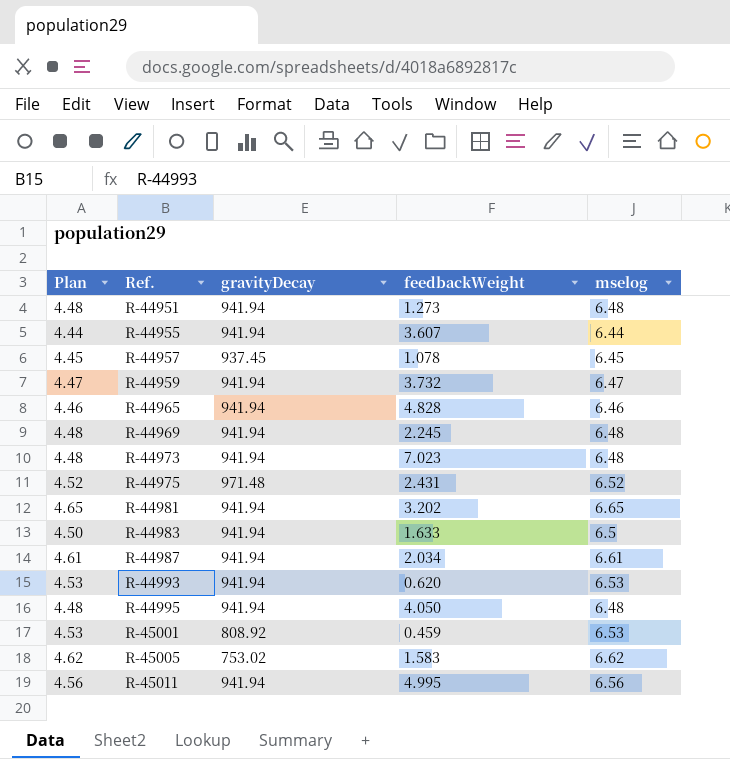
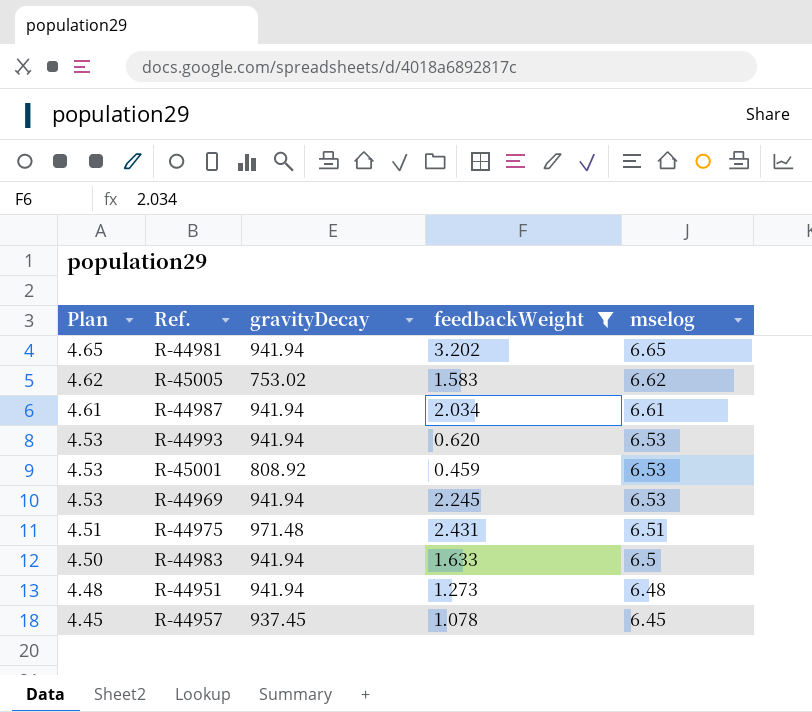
filter: none -> feedbackWeight <= 3.202
row order: Ref. ascending -> Plan descending
R-44969 | Plan: 4.48 -> 4.53
R-44969 | mselog: 6.48 -> 6.53
R-44975 | Plan: 4.52 -> 4.51
R-44975 | mselog: 6.52 -> 6.51

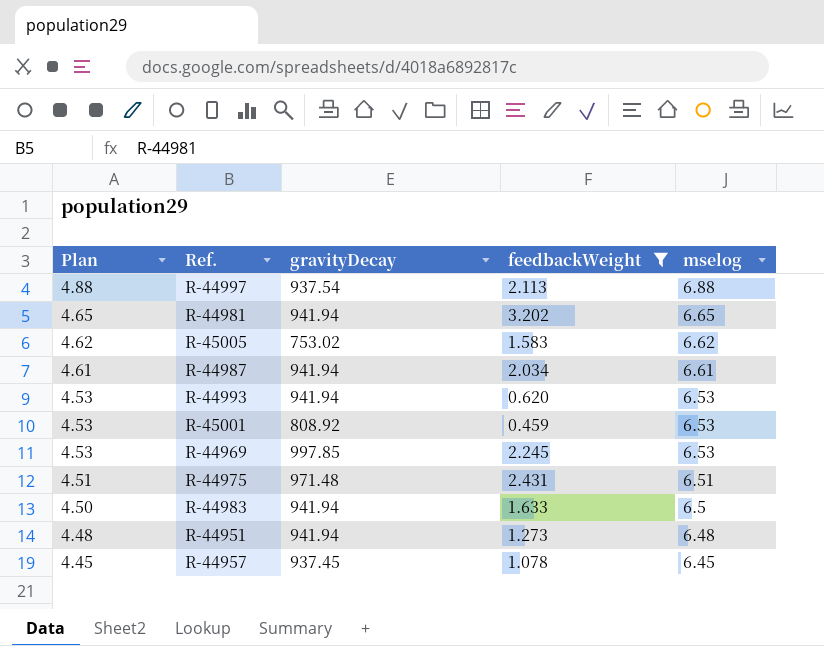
row R-44997: none -> 4.88 | 937.54 | 2.113 | 6.88
R-44969 | gravityDecay: 941.94 -> 997.85

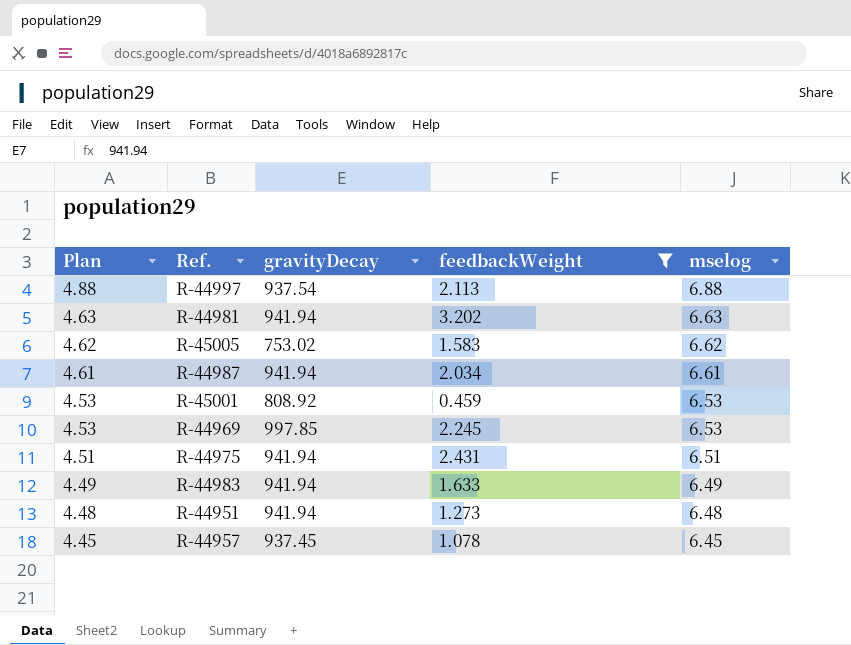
row R-44993: 4.53 | 941.94 | 0.620 | 6.53 -> none
R-44981 | Plan: 4.65 -> 4.63
R-44981 | mselog: 6.65 -> 6.63
R-44975 | gravityDecay: 971.48 -> 941.94
R-44983 | Plan: 4.50 -> 4.49
R-44983 | mselog: 6.5 -> 6.49

